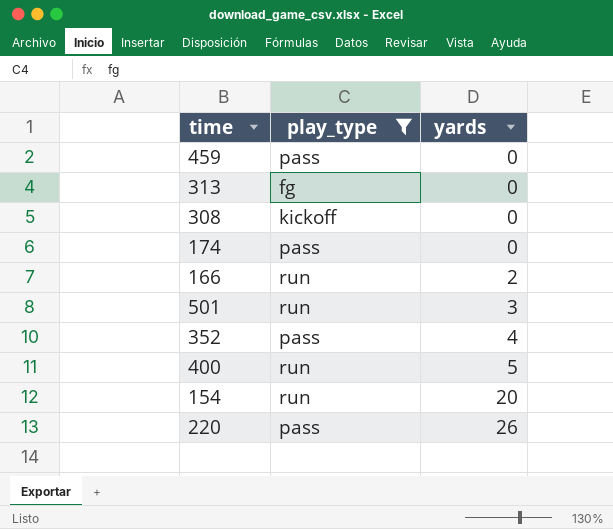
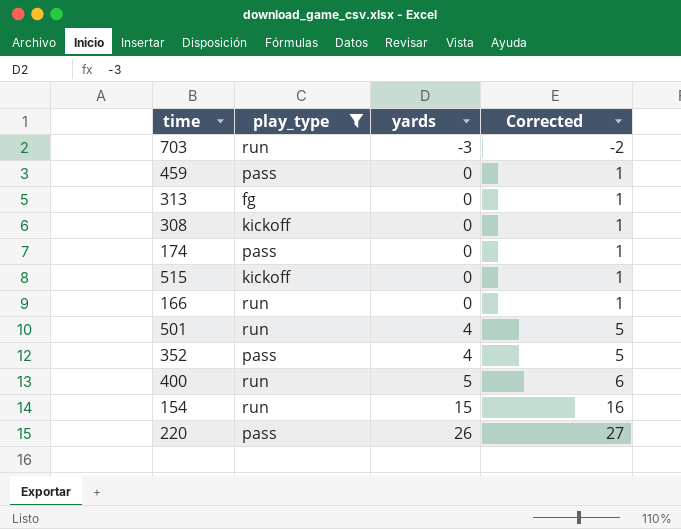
column Corrected | formula: none -> [yards] + 1
row 703: none -> run | -3 | -2
row 515: none -> kickoff | 0 | 1
166 | yards: 2 -> 0
501 | yards: 3 -> 4
154 | yards: 20 -> 15

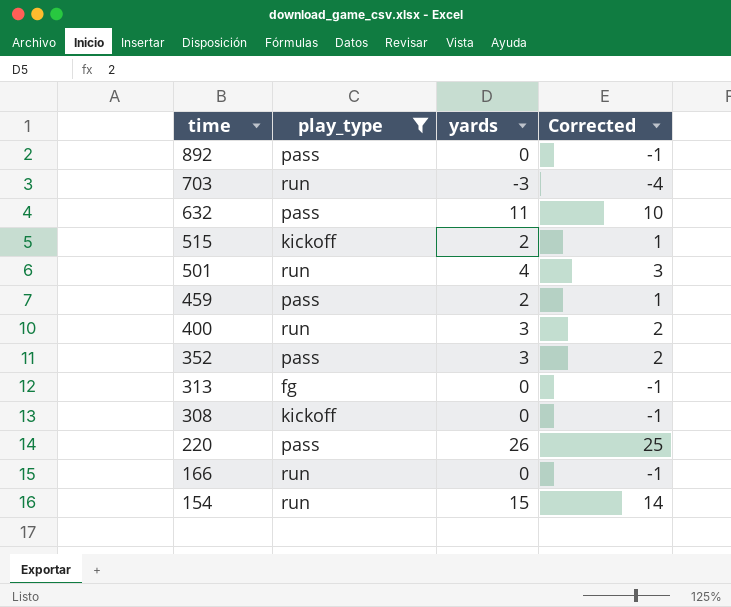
row order: yards ascending -> time descending
column Corrected | formula: [yards] + 1 -> [yards] - 1
row 174: pass | 0 | 1 -> none
row 892: none -> pass | 0 | -1
row 632: none -> pass | 11 | 10
515 | yards: 0 -> 2
459 | yards: 0 -> 2
400 | yards: 5 -> 3
352 | yards: 4 -> 3

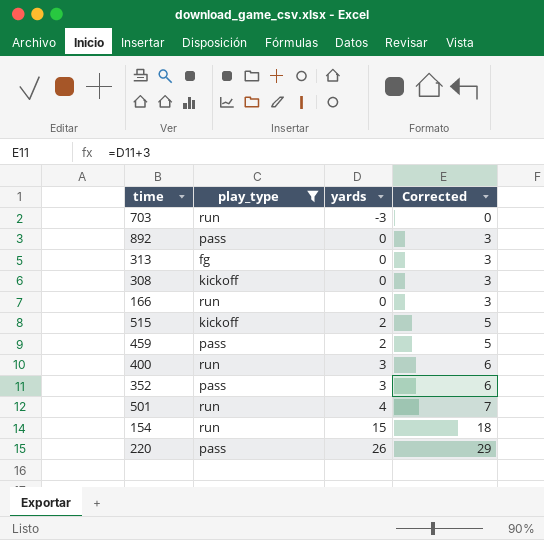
row order: time descending -> yards ascending
column Corrected | formula: [yards] - 1 -> [yards] + 3
row 632: pass | 11 | 10 -> none

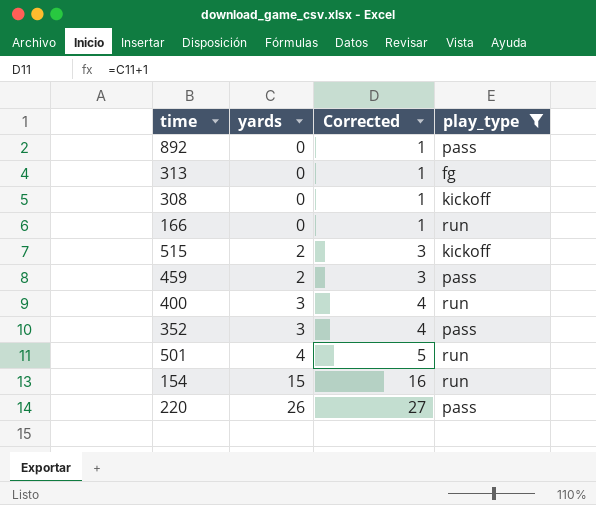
column Corrected | formula: [yards] + 3 -> [yards] + 1
column play_type | position: 2 -> 4
row 703: run | -3 | 0 -> none

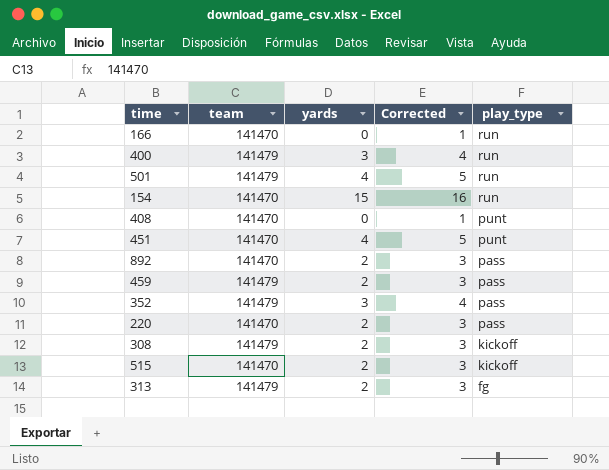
filter: play_type != punt -> none
row order: yards ascending -> play_type descending
column team | position: none -> 2
892 | yards: 0 -> 2
892 | Corrected: 1 -> 3
220 | yards: 26 -> 2
220 | Corrected: 27 -> 3
308 | yards: 0 -> 2
308 | Corrected: 1 -> 3
313 | yards: 0 -> 2
313 | Corrected: 1 -> 3

